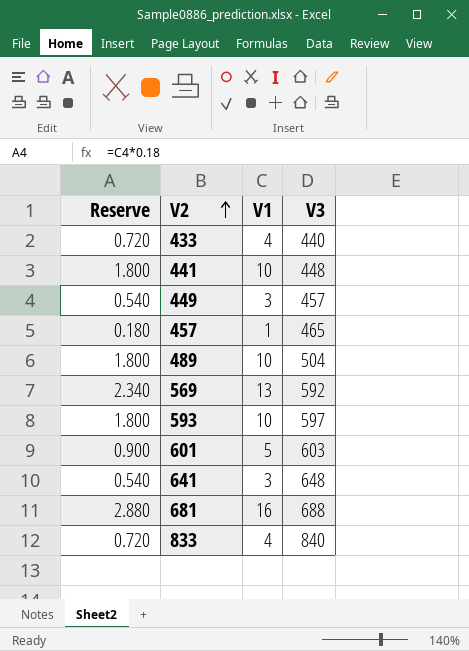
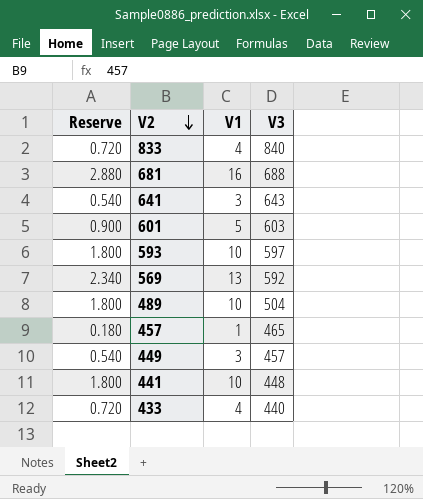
row order: V2 ascending -> V2 descending
641 | V3: 648 -> 643

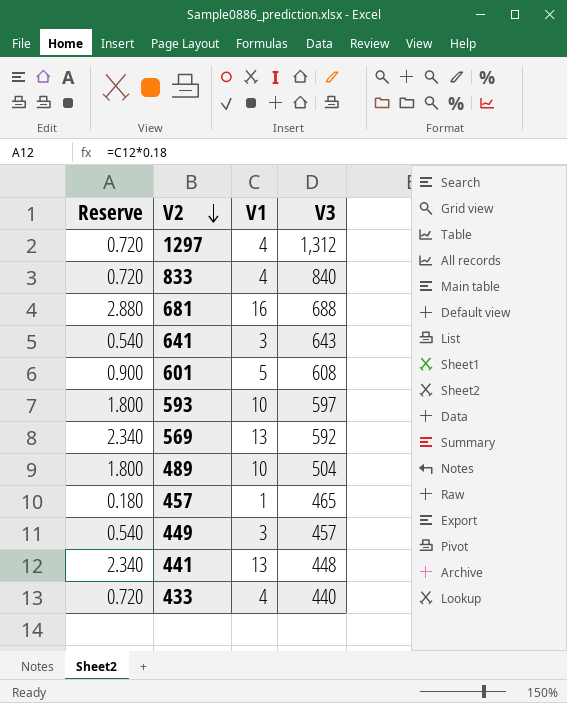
row 1297: none -> 0.720 | 4 | 1,312
601 | V3: 603 -> 608
441 | Reserve: 1.800 -> 2.340
441 | V1: 10 -> 13

